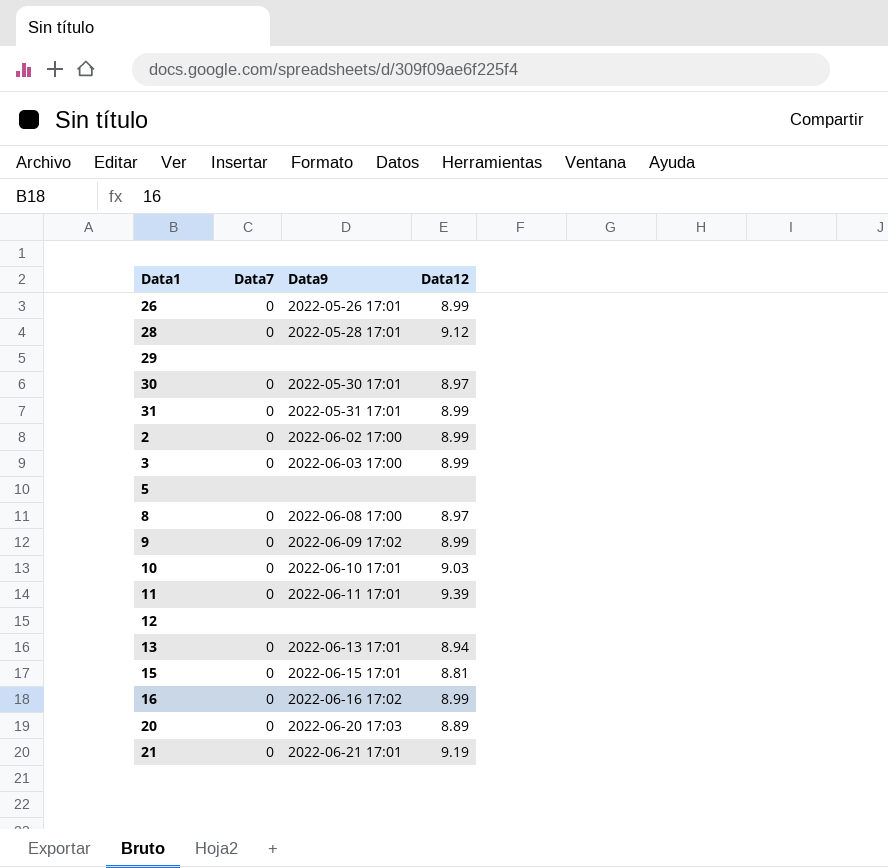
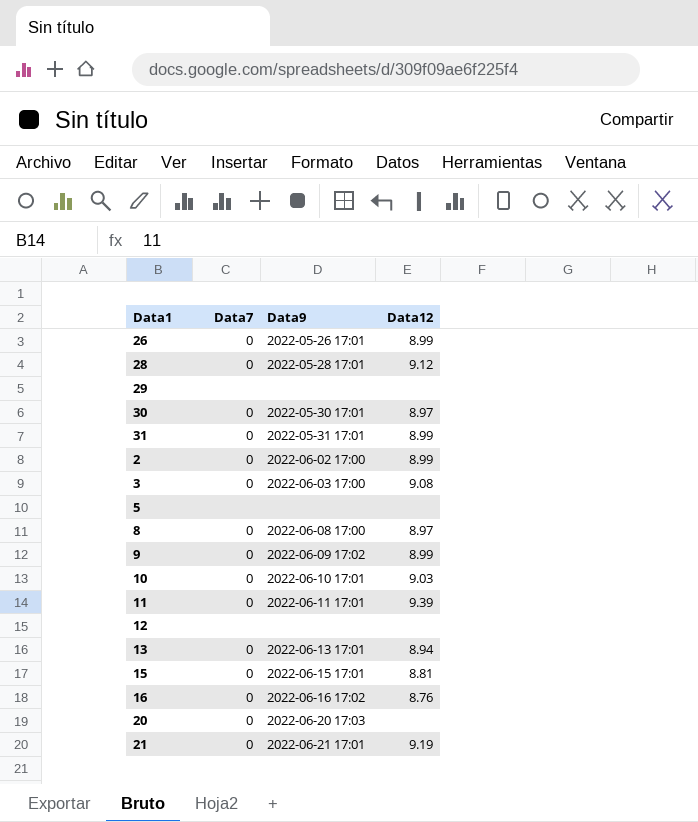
3 | Data12: 8.99 -> 9.08
16 | Data12: 8.99 -> 8.76
20 | Data12: 8.89 -> none

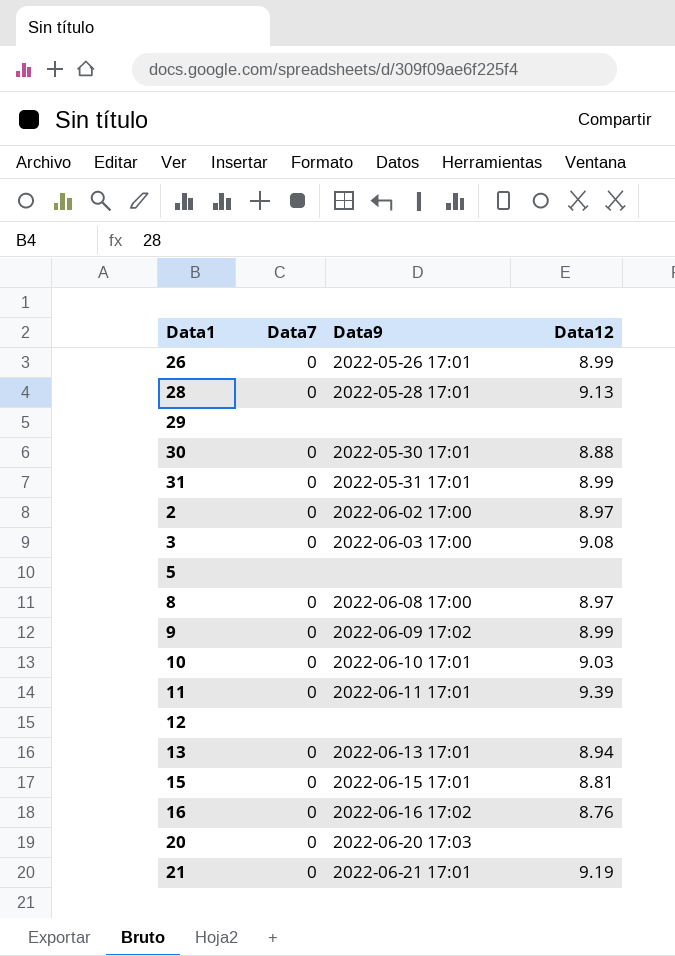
28 | Data12: 9.12 -> 9.13
30 | Data12: 8.97 -> 8.88
2 | Data12: 8.99 -> 8.97

